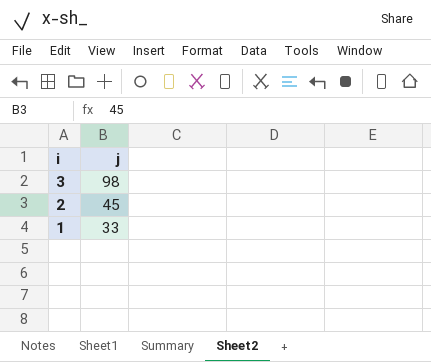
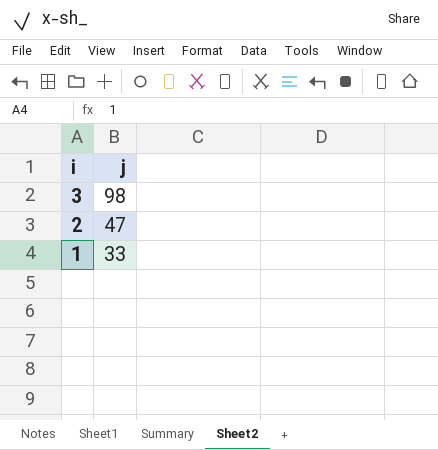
2 | j: 45 -> 47

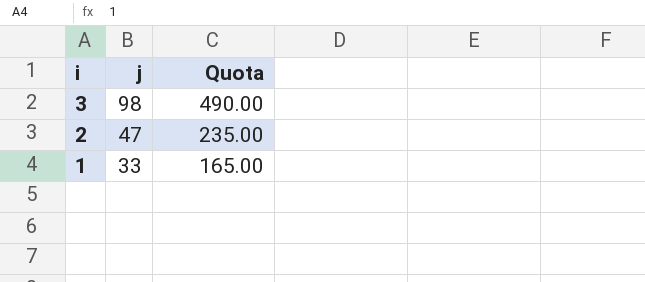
column Quota | formula: none -> [j] * 5

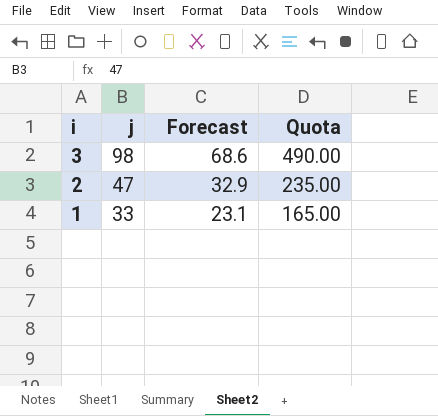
column Forecast | formula: none -> [j] * 0.7

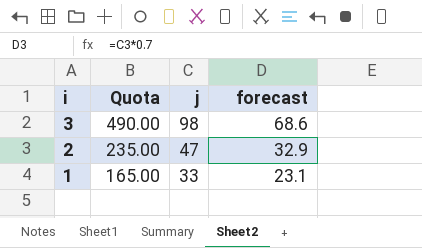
column Quota | position: 4 -> 2
column name: Forecast -> forecast

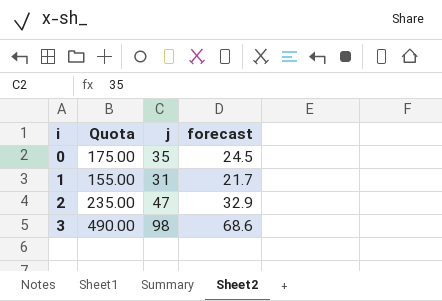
row order: i descending -> i ascending
row 0: none -> 175.00 | 35 | 24.5
1 | Quota: 165.00 -> 155.00
1 | j: 33 -> 31
1 | forecast: 23.1 -> 21.7

